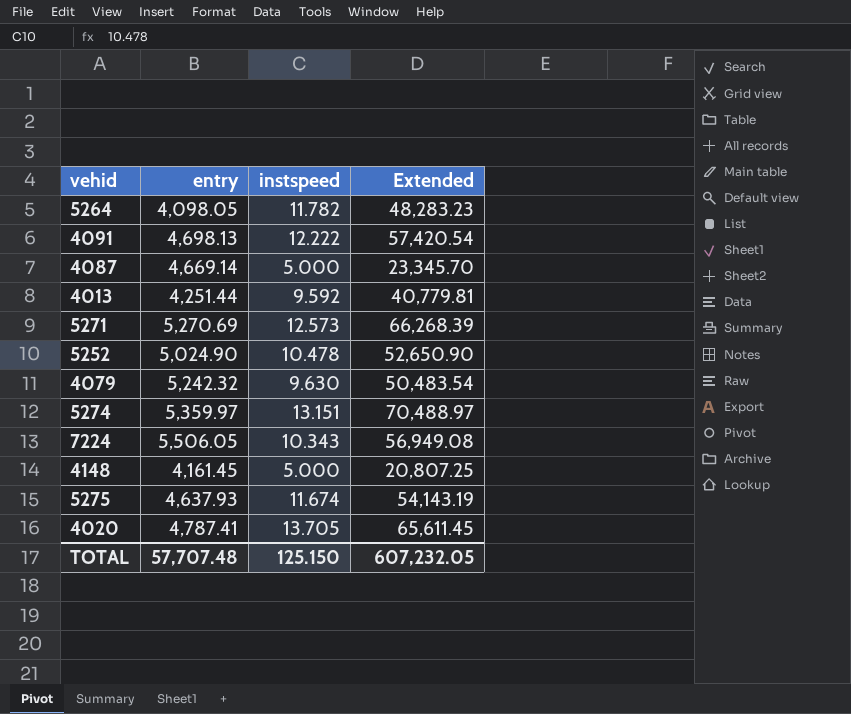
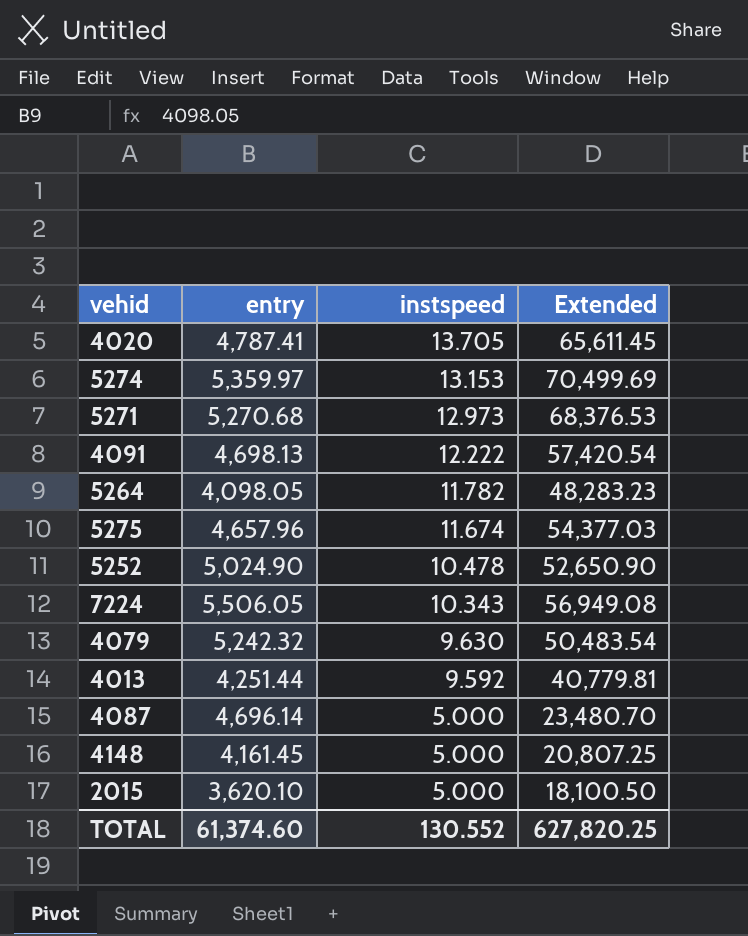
row order: none -> instspeed descending
5274 | instspeed: 13.151 -> 13.153
5274 | Extended: 70,488.97 -> 70,499.69
5271 | entry: 5,270.69 -> 5,270.68
5271 | instspeed: 12.573 -> 12.973
5271 | Extended: 66,268.39 -> 68,376.53
5275 | entry: 4,637.93 -> 4,657.96
5275 | Extended: 54,143.19 -> 54,377.03
4087 | entry: 4,669.14 -> 4,696.14
4087 | Extended: 23,345.70 -> 23,480.70
row 2015: none -> 3,620.10 | 5.000 | 18,100.50
TOTAL | entry: 57,707.48 -> 61,374.60
TOTAL | instspeed: 125.150 -> 130.552
TOTAL | Extended: 607,232.05 -> 627,820.25

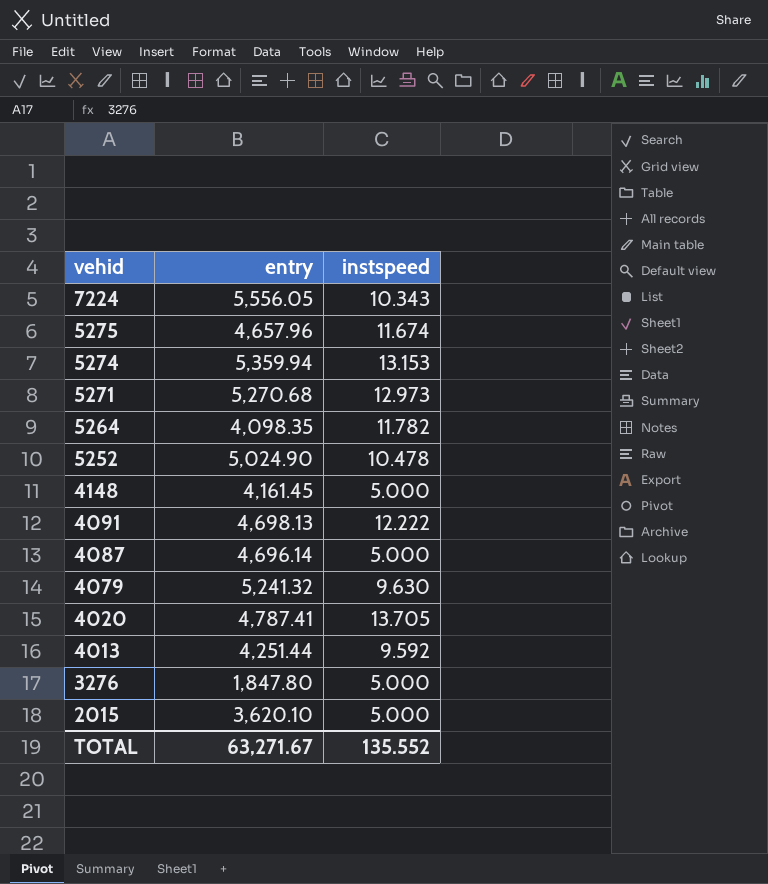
row order: instspeed descending -> vehid descending
column Extended | formula: [entry] * [instspeed] -> none
7224 | entry: 5,506.05 -> 5,556.05
5274 | entry: 5,359.97 -> 5,359.94
5264 | entry: 4,098.05 -> 4,098.35
4079 | entry: 5,242.32 -> 5,241.32
row 3276: none -> 1,847.80 | 5.000
TOTAL | entry: 61,374.60 -> 63,271.67
TOTAL | instspeed: 130.552 -> 135.552

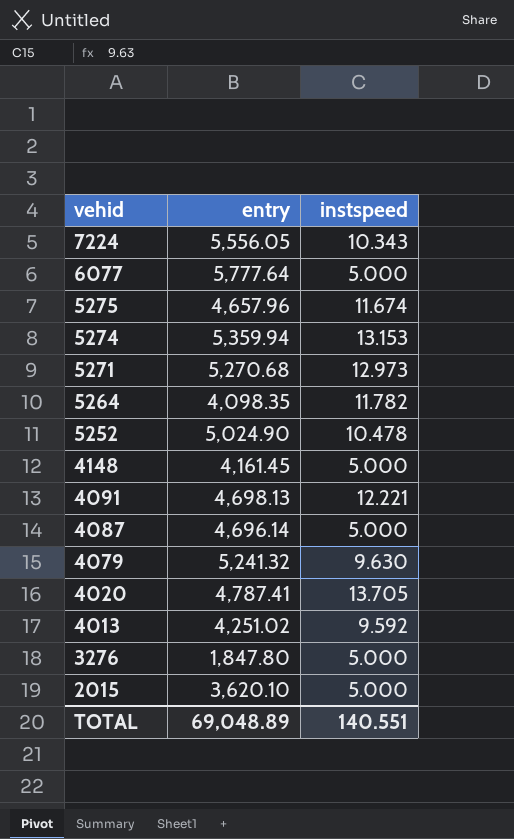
row 6077: none -> 5,777.64 | 5.000
4091 | instspeed: 12.222 -> 12.221
4013 | entry: 4,251.44 -> 4,251.02
TOTAL | entry: 63,271.67 -> 69,048.89
TOTAL | instspeed: 135.552 -> 140.551

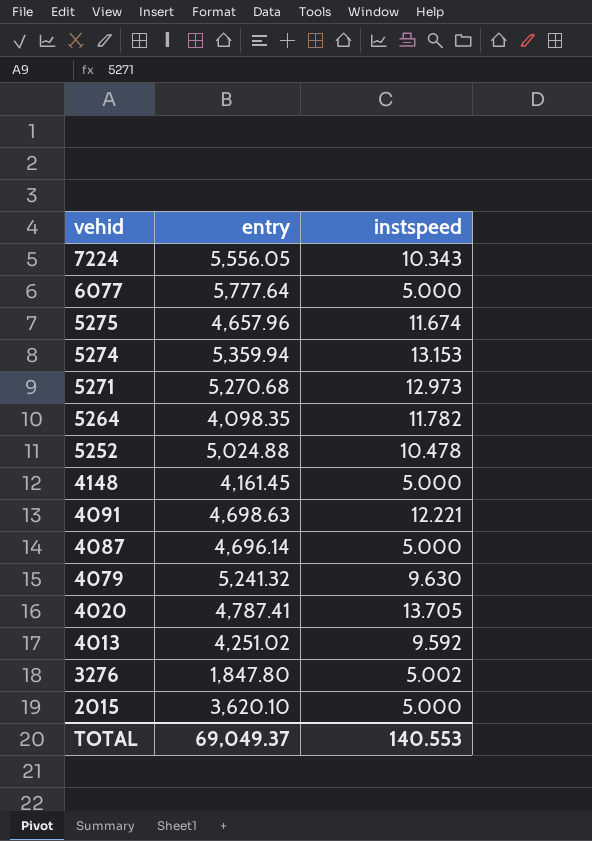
5252 | entry: 5,024.90 -> 5,024.88
4091 | entry: 4,698.13 -> 4,698.63
3276 | instspeed: 5.000 -> 5.002
TOTAL | entry: 69,048.89 -> 69,049.37
TOTAL | instspeed: 140.551 -> 140.553

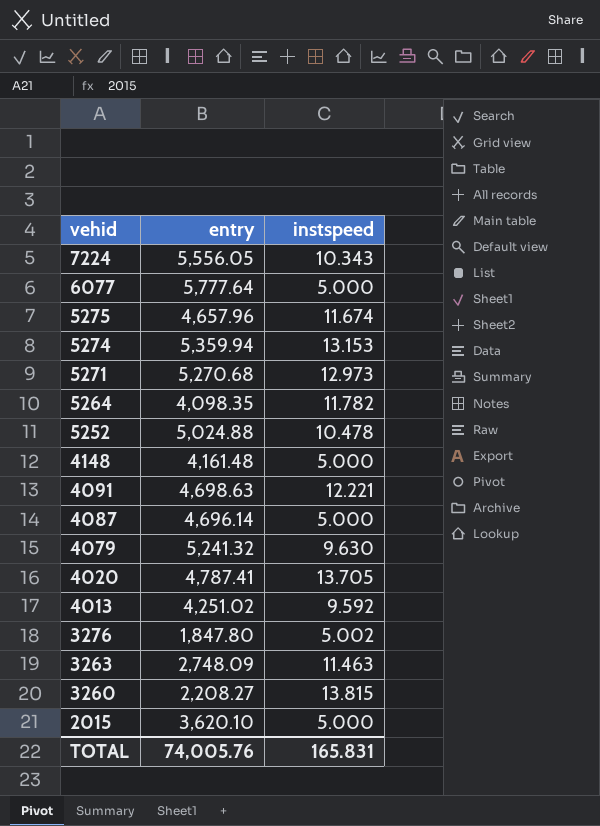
4148 | entry: 4,161.45 -> 4,161.48
row 3263: none -> 2,748.09 | 11.463
row 3260: none -> 2,208.27 | 13.815
TOTAL | entry: 69,049.37 -> 74,005.76
TOTAL | instspeed: 140.553 -> 165.831

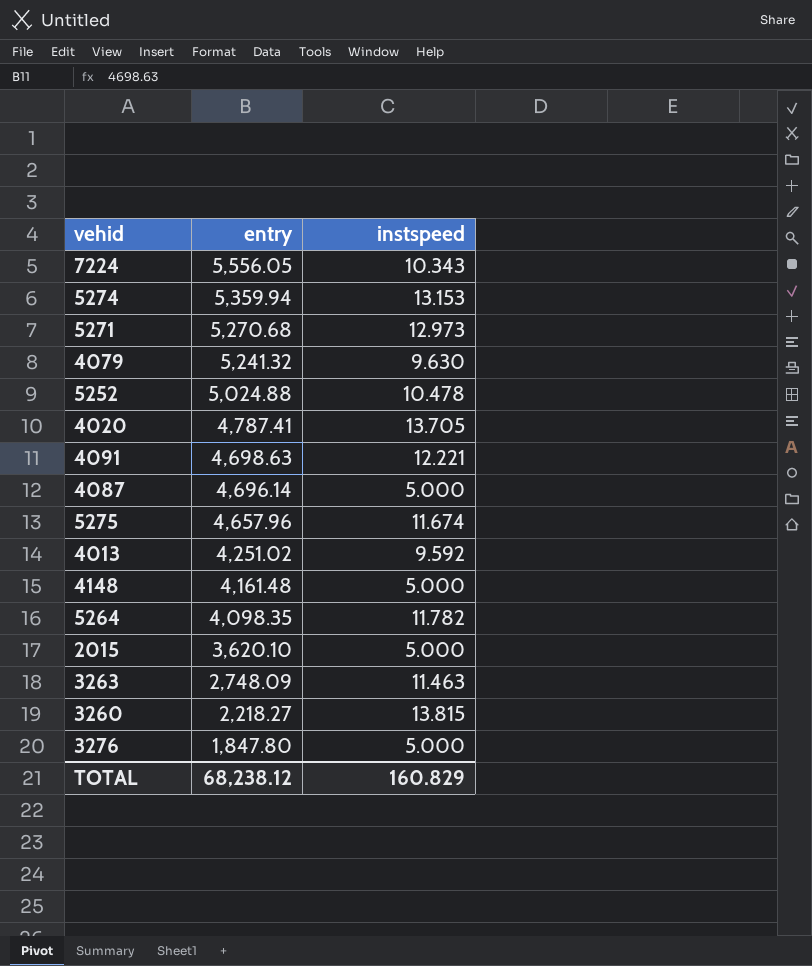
row order: vehid descending -> entry descending
row 6077: 5,777.64 | 5.000 -> none
3260 | entry: 2,208.27 -> 2,218.27
3276 | instspeed: 5.002 -> 5.000
TOTAL | entry: 74,005.76 -> 68,238.12
TOTAL | instspeed: 165.831 -> 160.829

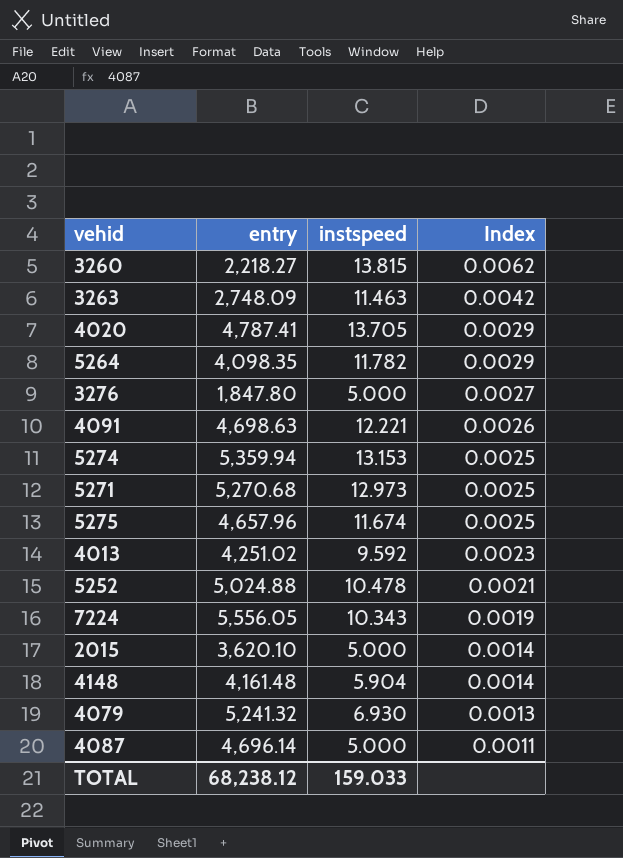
row order: entry descending -> Index descending
column Index | formula: none -> [instspeed] / [entry]
4148 | instspeed: 5.000 -> 5.904
4079 | instspeed: 9.630 -> 6.930
TOTAL | instspeed: 160.829 -> 159.033

